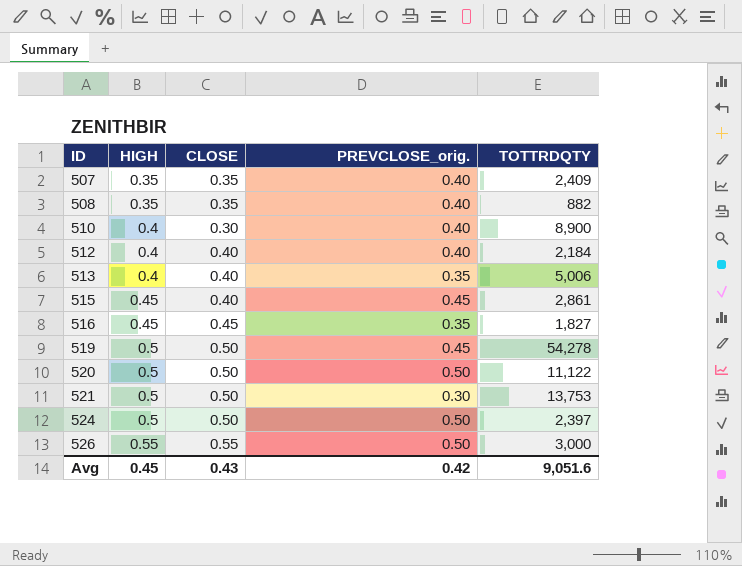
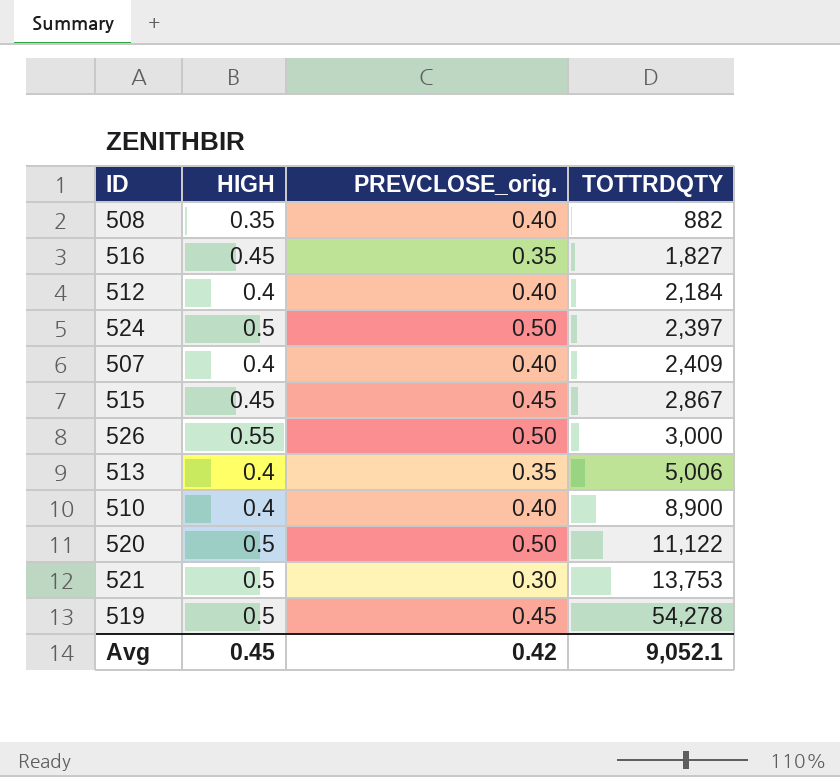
row order: ID ascending -> TOTTRDQTY ascending
column CLOSE | position: 3 -> none
507 | HIGH: 0.35 -> 0.4
515 | TOTTRDQTY: 2,861 -> 2,867
Avg | TOTTRDQTY: 9,051.6 -> 9,052.1

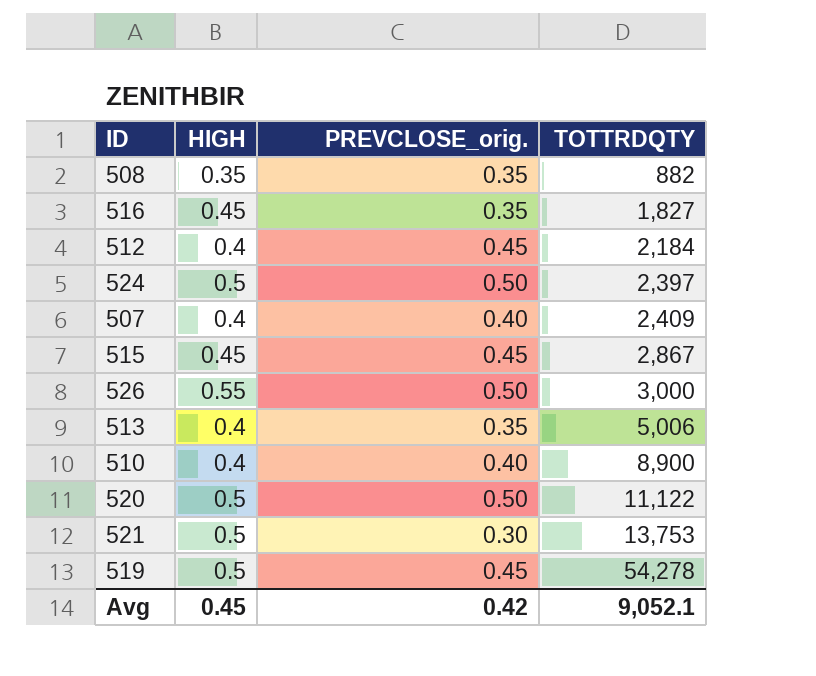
508 | PREVCLOSE_orig.: 0.40 -> 0.35
512 | PREVCLOSE_orig.: 0.40 -> 0.45

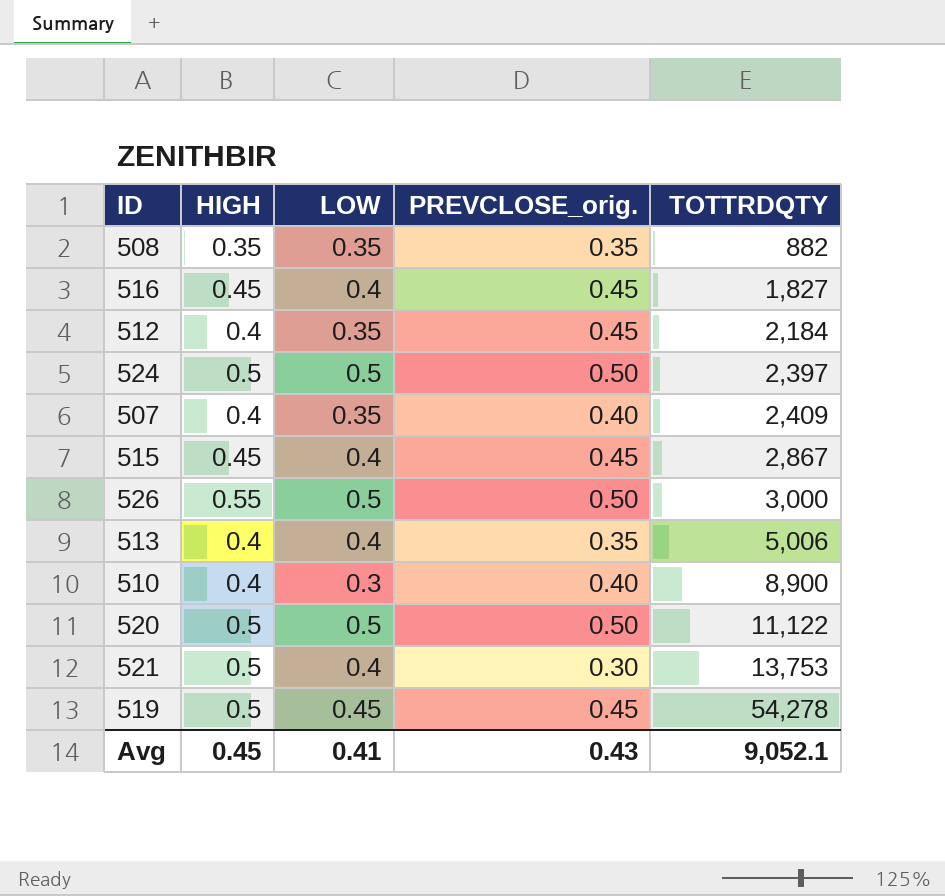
column LOW | position: none -> 3
516 | PREVCLOSE_orig.: 0.35 -> 0.45
Avg | PREVCLOSE_orig.: 0.42 -> 0.43

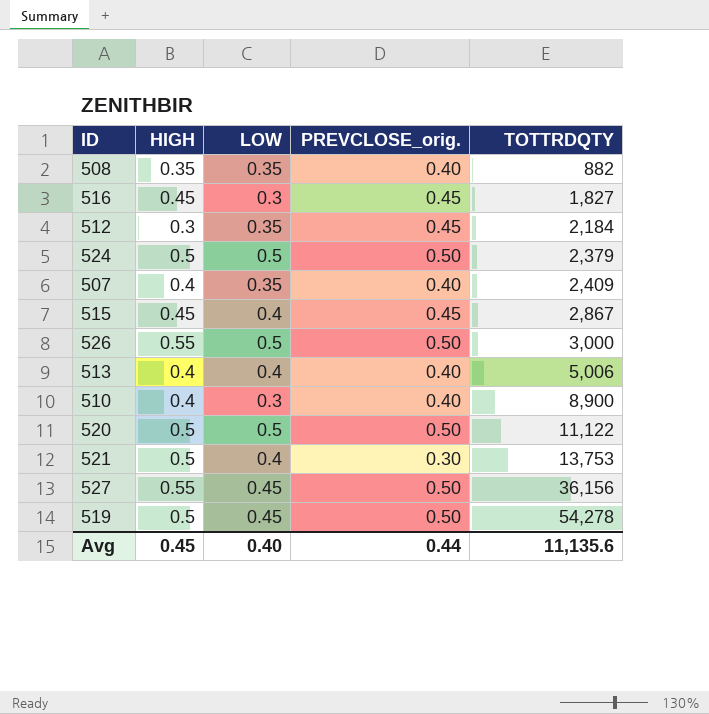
508 | PREVCLOSE_orig.: 0.35 -> 0.40
516 | LOW: 0.4 -> 0.3
512 | HIGH: 0.4 -> 0.3
524 | TOTTRDQTY: 2,397 -> 2,379
513 | PREVCLOSE_orig.: 0.35 -> 0.40
row 527: none -> 0.55 | 0.45 | 0.50 | 36,156
519 | PREVCLOSE_orig.: 0.45 -> 0.50
Avg | LOW: 0.41 -> 0.40
Avg | PREVCLOSE_orig.: 0.43 -> 0.44
Avg | TOTTRDQTY: 9,052.1 -> 11,135.6

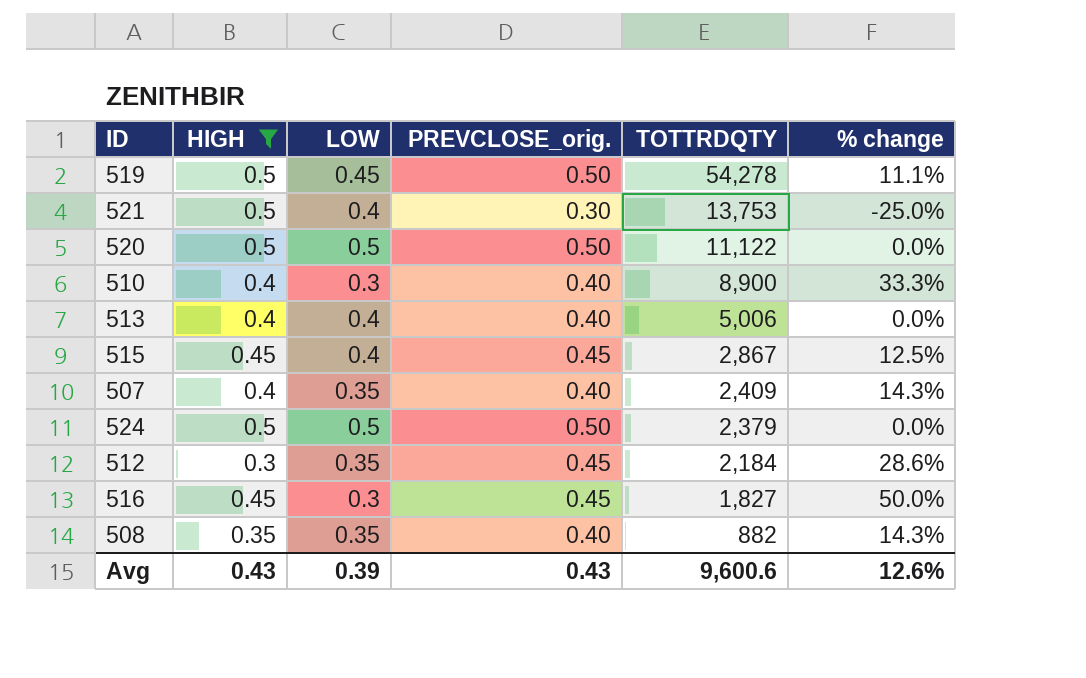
filter: none -> HIGH != 0.55
row order: TOTTRDQTY ascending -> TOTTRDQTY descending
column % change | formula: none -> ([PREVCLOSE_orig.] - [LOW]) / [LOW]
Avg | HIGH: 0.45 -> 0.43
Avg | LOW: 0.40 -> 0.39
Avg | PREVCLOSE_orig.: 0.44 -> 0.43
Avg | TOTTRDQTY: 11,135.6 -> 9,600.6

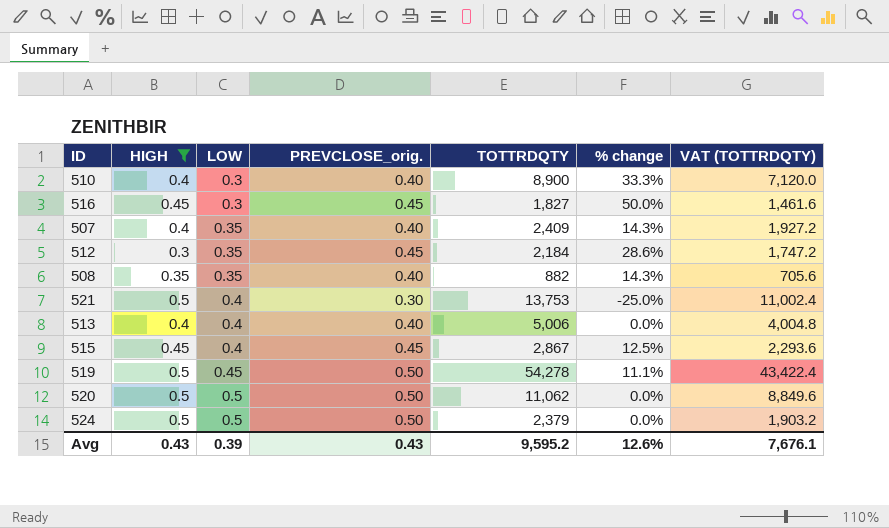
row order: TOTTRDQTY descending -> LOW ascending
column VAT (TOTTRDQTY) | formula: none -> [TOTTRDQTY] * 0.8
520 | TOTTRDQTY: 11,122 -> 11,062
Avg | TOTTRDQTY: 9,600.6 -> 9,595.2

